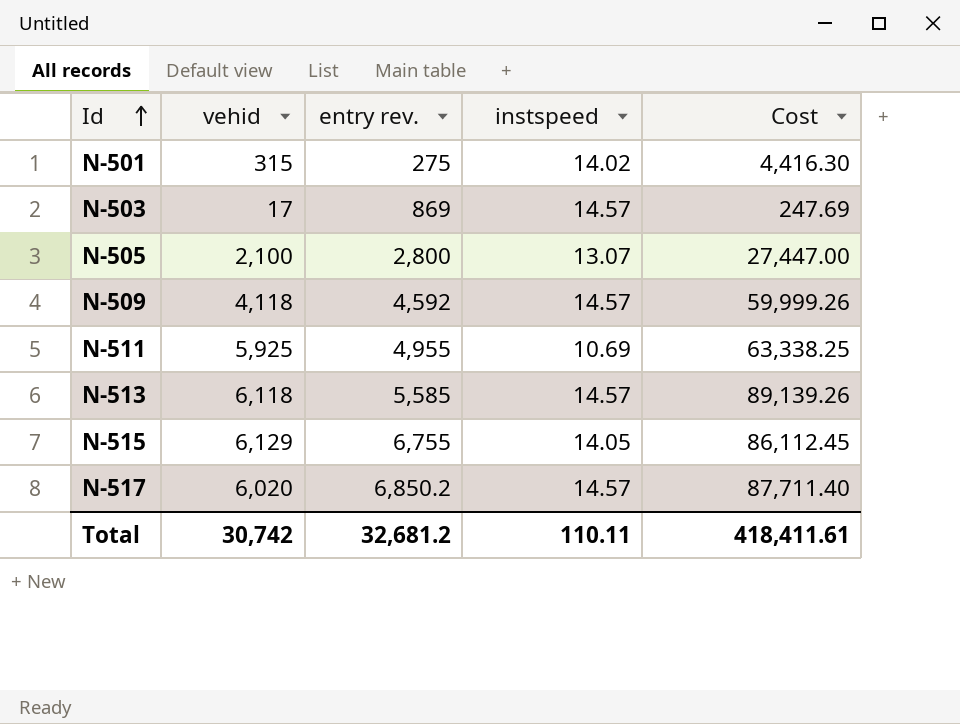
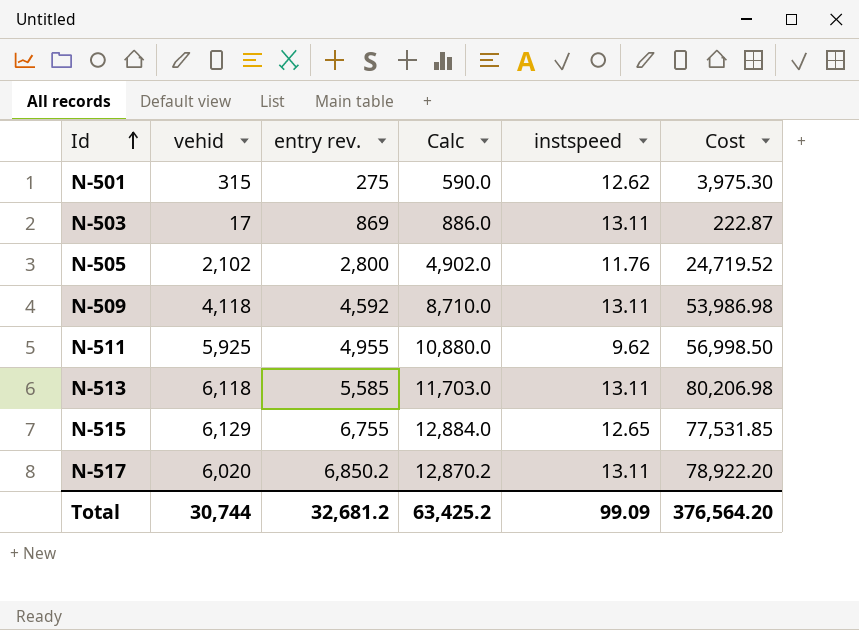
column Calc | formula: none -> [vehid] + [entry rev.]
N-501 | instspeed: 14.02 -> 12.62
N-501 | Cost: 4,416.30 -> 3,975.30
N-503 | instspeed: 14.57 -> 13.11
N-503 | Cost: 247.69 -> 222.87
N-505 | vehid: 2,100 -> 2,102
N-505 | instspeed: 13.07 -> 11.76
N-505 | Cost: 27,447.00 -> 24,719.52
N-509 | instspeed: 14.57 -> 13.11
N-509 | Cost: 59,999.26 -> 53,986.98
N-511 | instspeed: 10.69 -> 9.62
N-511 | Cost: 63,338.25 -> 56,998.50
N-513 | instspeed: 14.57 -> 13.11
N-513 | Cost: 89,139.26 -> 80,206.98
N-515 | instspeed: 14.05 -> 12.65
N-515 | Cost: 86,112.45 -> 77,531.85
N-517 | instspeed: 14.57 -> 13.11
N-517 | Cost: 87,711.40 -> 78,922.20
Total | vehid: 30,742 -> 30,744
Total | instspeed: 110.11 -> 99.09
Total | Cost: 418,411.61 -> 376,564.20

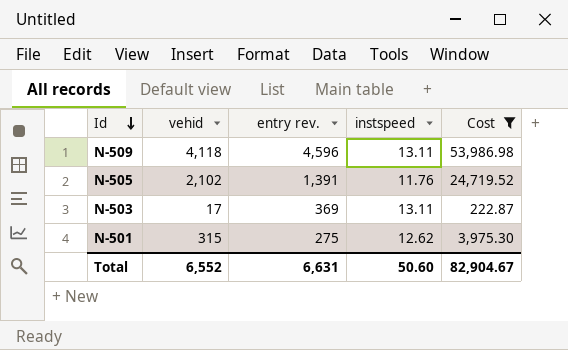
filter: none -> Cost <= 53,986.98
row order: Id ascending -> Id descending
column Calc | formula: [vehid] + [entry rev.] -> none
N-509 | entry rev.: 4,592 -> 4,596
N-505 | entry rev.: 2,800 -> 1,391
N-503 | entry rev.: 869 -> 369
Total | vehid: 30,744 -> 6,552
Total | entry rev.: 32,681.2 -> 6,631
Total | instspeed: 99.09 -> 50.60
Total | Cost: 376,564.20 -> 82,904.67

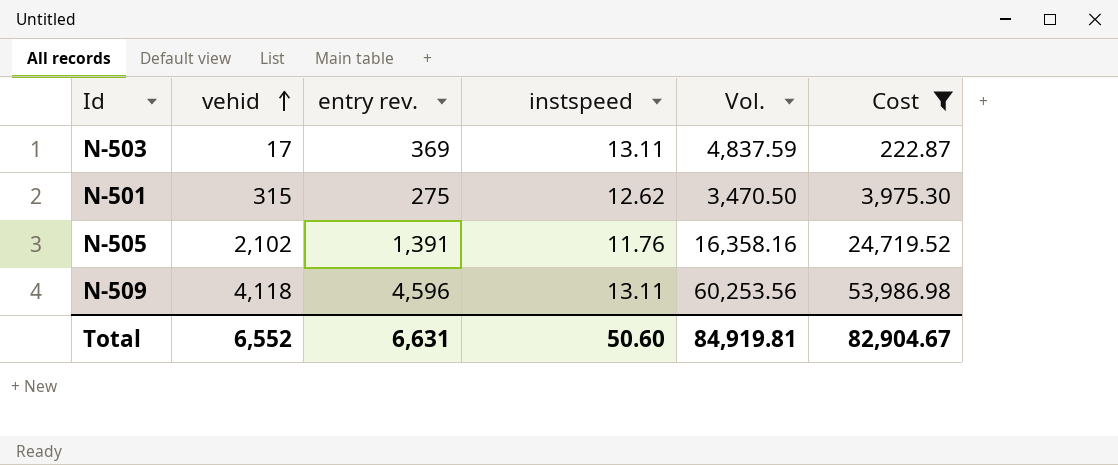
row order: Id descending -> vehid ascending
column Vol. | formula: none -> [entry rev.] * [instspeed]

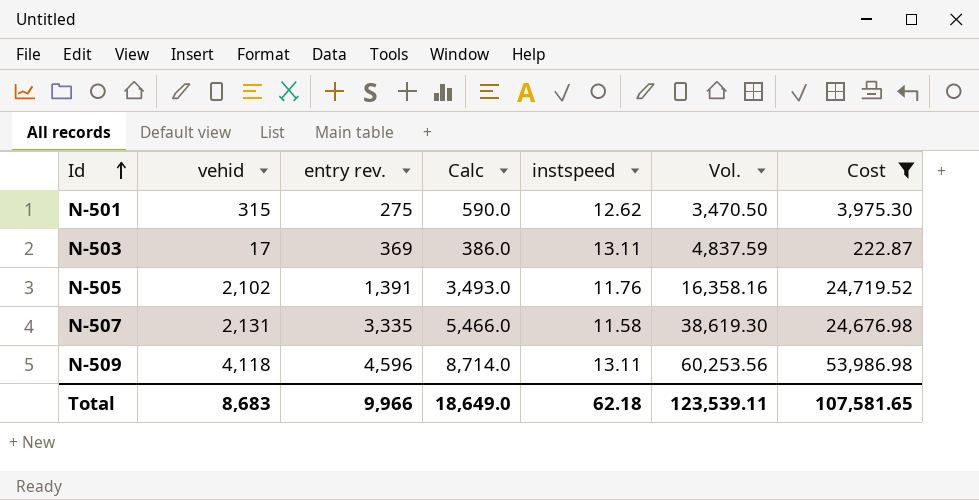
row order: vehid ascending -> Id ascending
column Calc | formula: none -> [vehid] + [entry rev.]
row N-507: none -> 2,131 | 3,335 | 5,466.0 | 11.58 | 38,619.30 | 24,676.98
Total | vehid: 6,552 -> 8,683
Total | entry rev.: 6,631 -> 9,966
Total | instspeed: 50.60 -> 62.18
Total | Vol.: 84,919.81 -> 123,539.11
Total | Cost: 82,904.67 -> 107,581.65

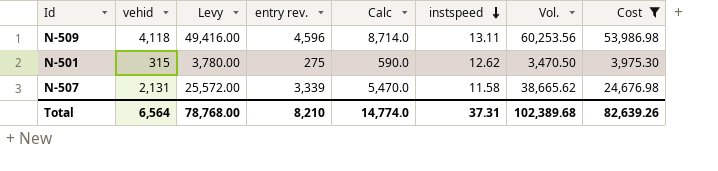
row order: Id ascending -> instspeed descending
column Levy | formula: none -> [vehid] * 12
row N-503: 17 | 369 | 386.0 | 13.11 | 4,837.59 | 222.87 -> none
row N-505: 2,102 | 1,391 | 3,493.0 | 11.76 | 16,358.16 | 24,719.52 -> none
N-507 | entry rev.: 3,335 -> 3,339
N-507 | Calc: 5,466.0 -> 5,470.0
N-507 | Vol.: 38,619.30 -> 38,665.62
Total | vehid: 8,683 -> 6,564
Total | entry rev.: 9,966 -> 8,210
Total | Calc: 18,649.0 -> 14,774.0
Total | instspeed: 62.18 -> 37.31
Total | Vol.: 123,539.11 -> 102,389.68
Total | Cost: 107,581.65 -> 82,639.26

